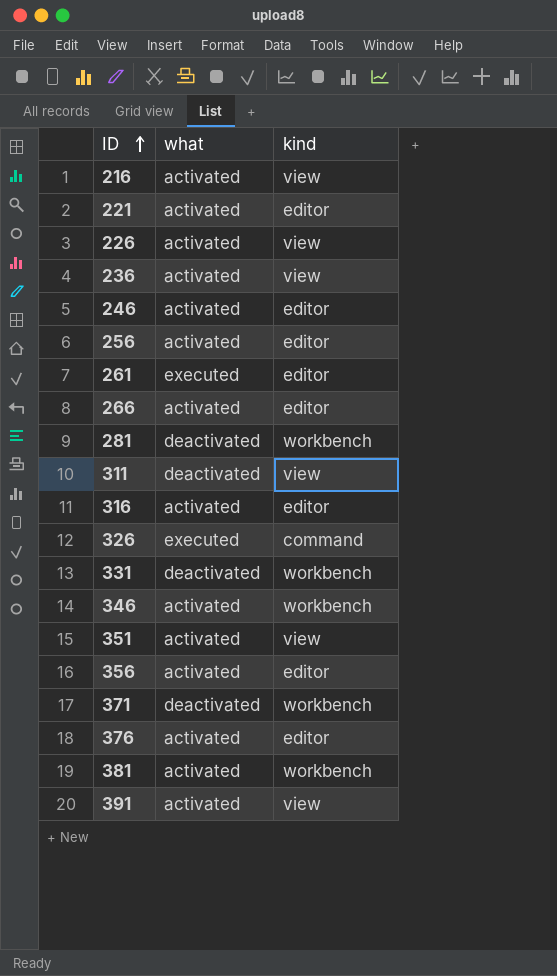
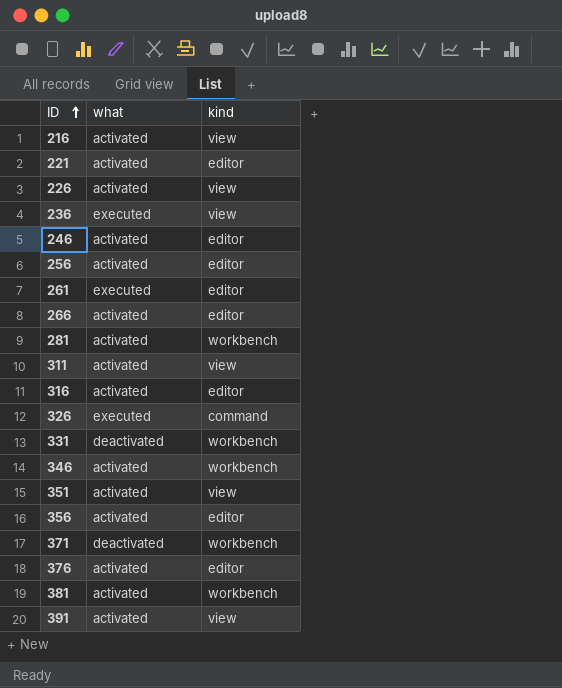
236 | what: activated -> executed
281 | what: deactivated -> activated
311 | what: deactivated -> activated

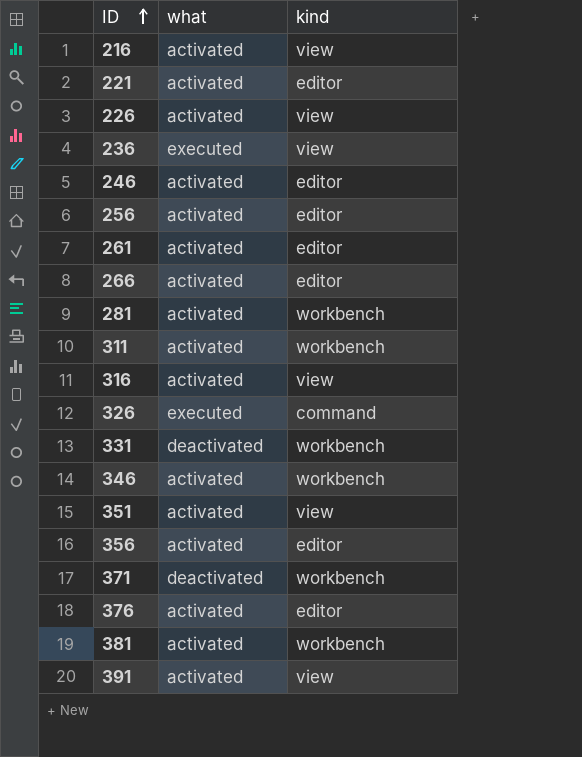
261 | what: executed -> activated
311 | kind: view -> workbench
316 | kind: editor -> view

